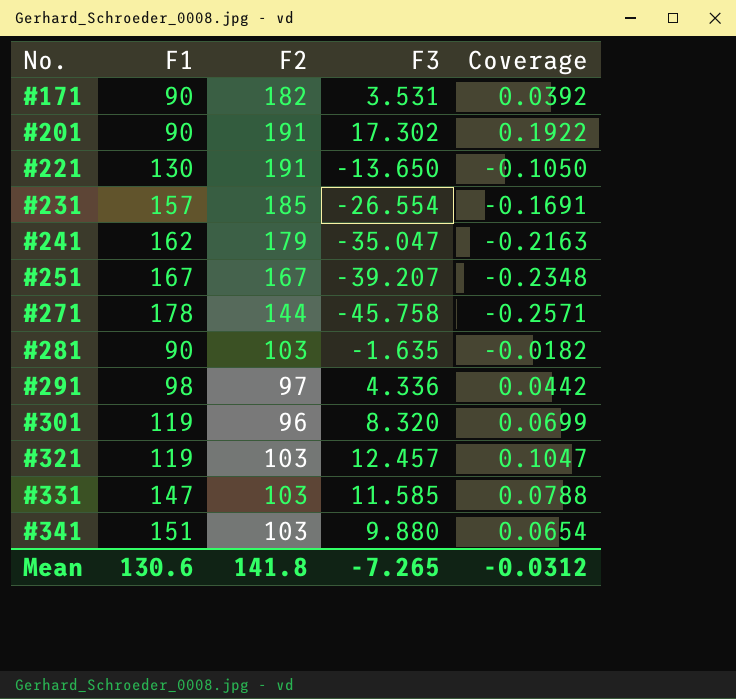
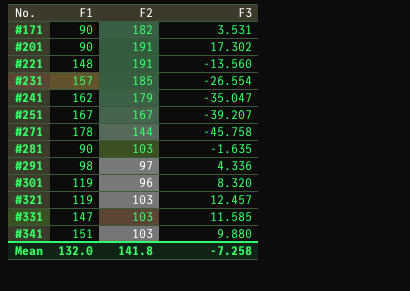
column Coverage | formula: [F3] / [F1] -> none
#221 | F1: 130 -> 148
#221 | F3: -13.650 -> -13.560
Mean | F1: 130.6 -> 132.0
Mean | F3: -7.265 -> -7.258

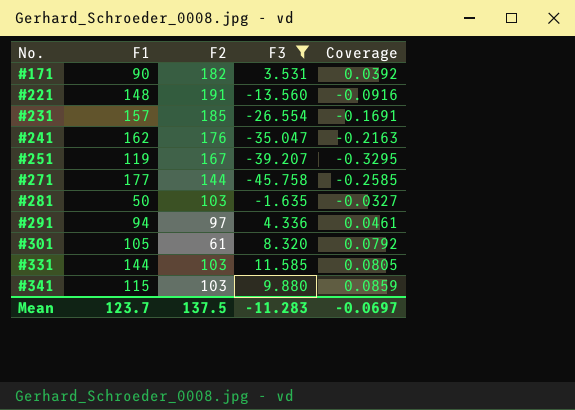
filter: none -> F3 <= 11.585
column Coverage | formula: none -> [F3] / [F1]
#241 | F2: 179 -> 176
#251 | F1: 167 -> 119
#271 | F1: 178 -> 177
#281 | F1: 90 -> 50
#291 | F1: 98 -> 94
#301 | F1: 119 -> 105
#301 | F2: 96 -> 61
#331 | F1: 147 -> 144
#341 | F1: 151 -> 115
Mean | F1: 132.0 -> 123.7
Mean | F2: 141.8 -> 137.5
Mean | F3: -7.258 -> -11.283

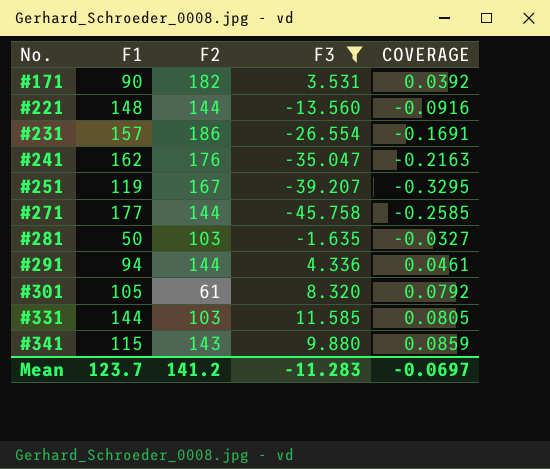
column name: Coverage -> COVERAGE
#221 | F2: 191 -> 144
#231 | F2: 185 -> 186
#291 | F2: 97 -> 144
#341 | F2: 103 -> 143
Mean | F2: 137.5 -> 141.2

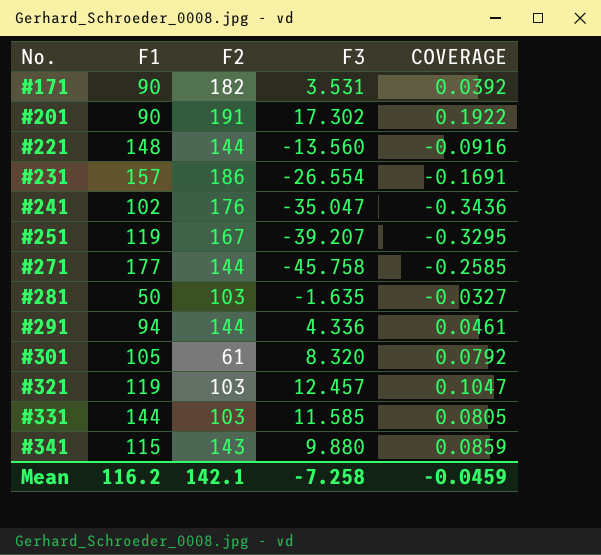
filter: F3 <= 11.585 -> none
#241 | F1: 162 -> 102
#241 | COVERAGE: -0.2163 -> -0.3436
Mean | F1: 123.7 -> 116.2
Mean | F2: 141.2 -> 142.1
Mean | F3: -11.283 -> -7.258
Mean | COVERAGE: -0.0697 -> -0.0459

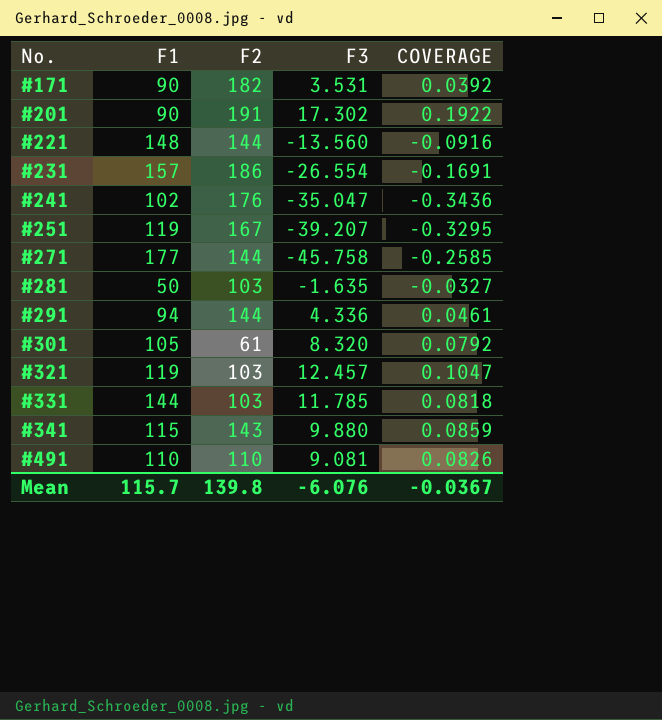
#331 | F3: 11.585 -> 11.785
#331 | COVERAGE: 0.0805 -> 0.0818
row #491: none -> 110 | 110 | 9.081 | 0.0826
Mean | F1: 116.2 -> 115.7
Mean | F2: 142.1 -> 139.8
Mean | F3: -7.258 -> -6.076
Mean | COVERAGE: -0.0459 -> -0.0367

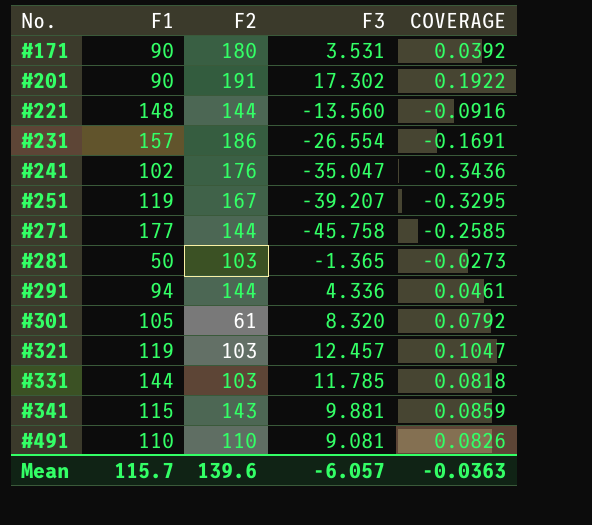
#171 | F2: 182 -> 180
#281 | F3: -1.635 -> -1.365
#281 | COVERAGE: -0.0327 -> -0.0273
#341 | F3: 9.880 -> 9.881
Mean | F2: 139.8 -> 139.6
Mean | F3: -6.076 -> -6.057
Mean | COVERAGE: -0.0367 -> -0.0363

